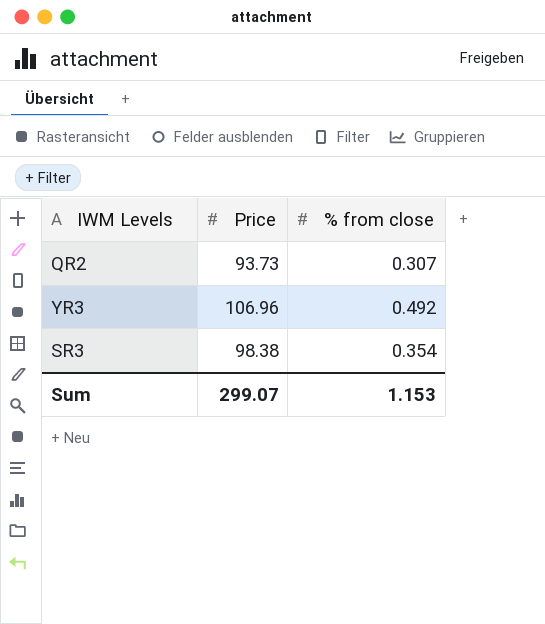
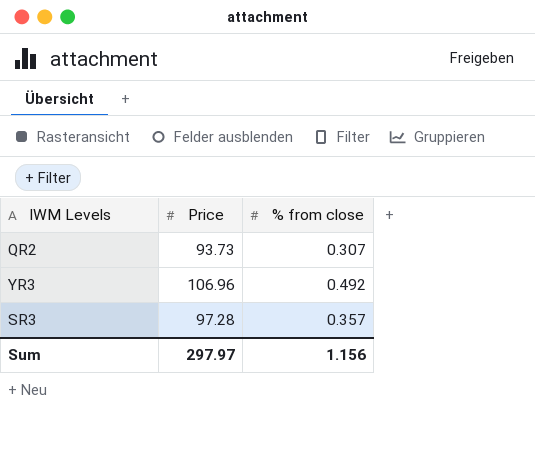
SR3 | Price: 98.38 -> 97.28
SR3 | % from close: 0.354 -> 0.357
Sum | Price: 299.07 -> 297.97
Sum | % from close: 1.153 -> 1.156

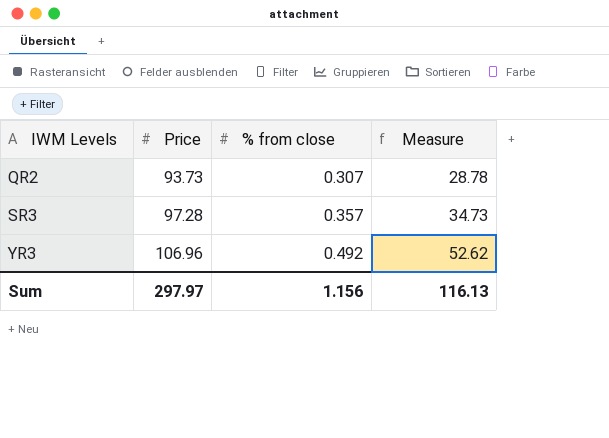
row order: none -> IWM Levels ascending
column Measure | formula: none -> [Price] * [% from close]

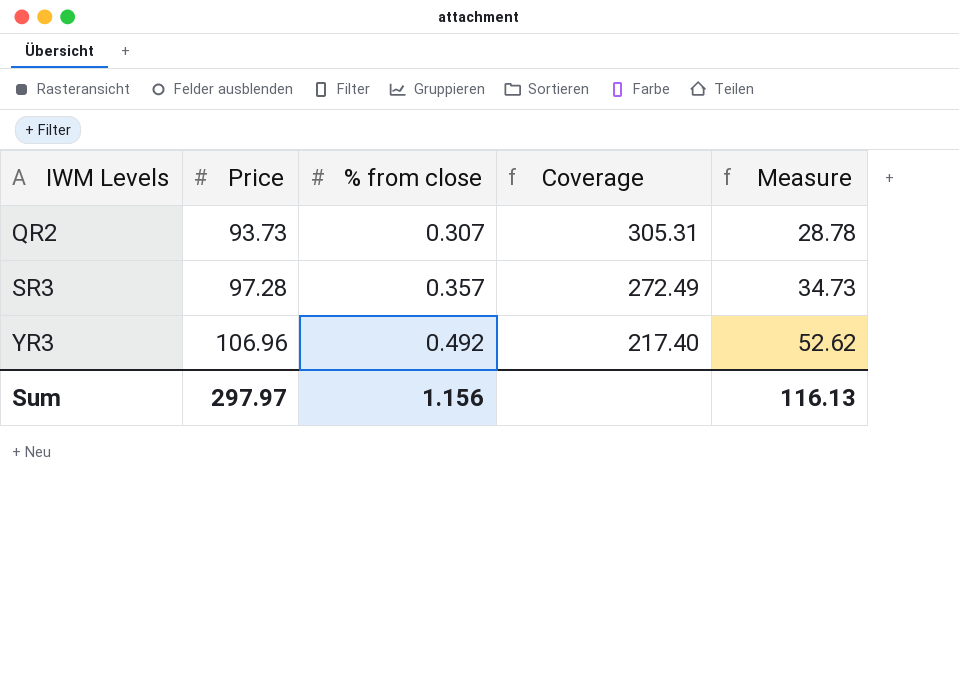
column Coverage | formula: none -> [Price] / [% from close]

